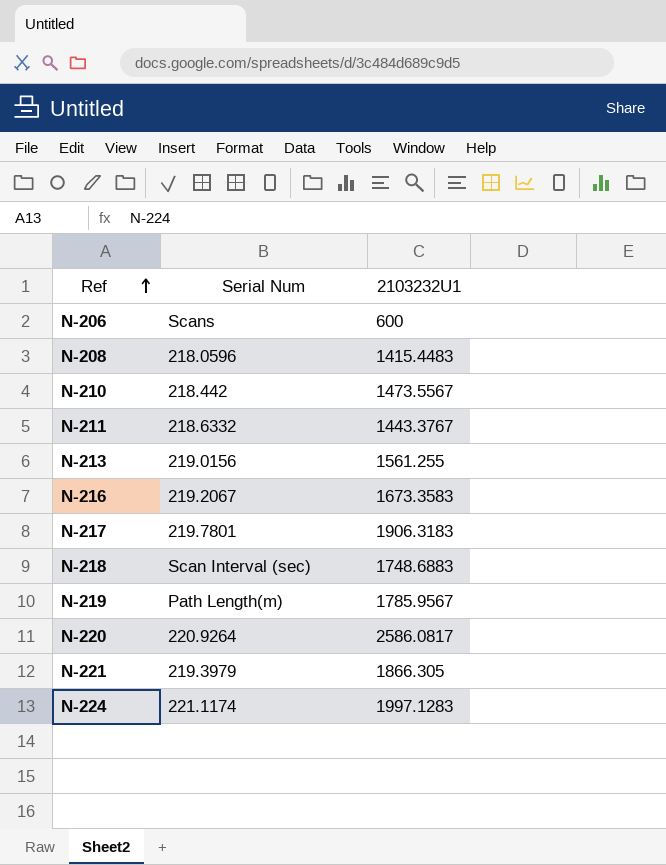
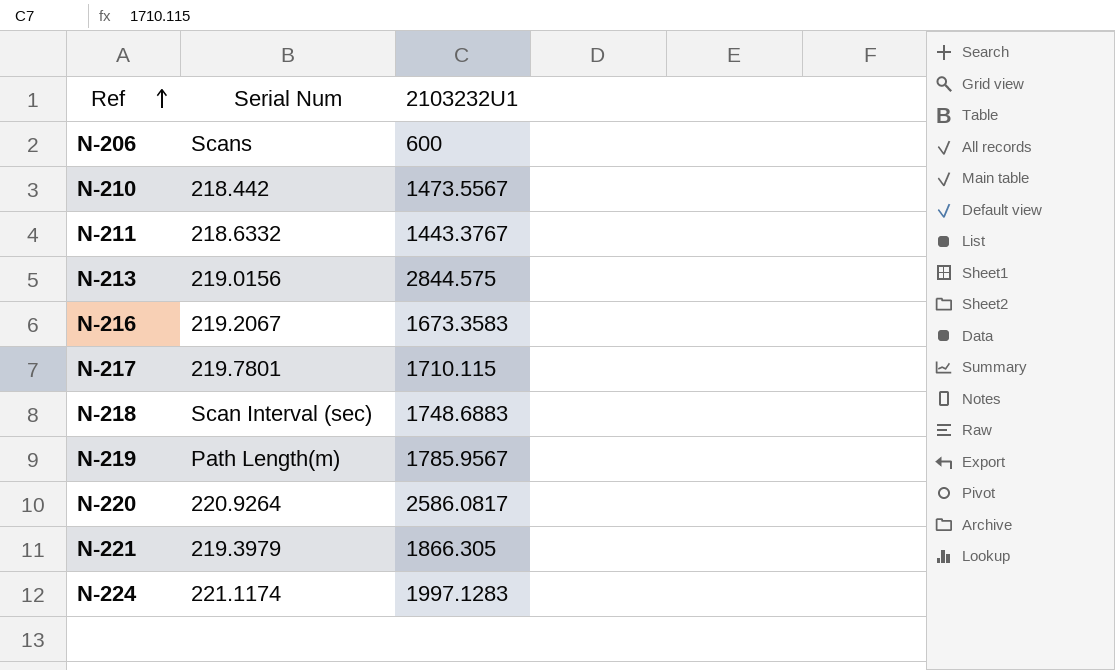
row N-208: 218.0596 | 1415.4483 -> none
N-213 | 2103232U1: 1561.255 -> 2844.575
N-217 | 2103232U1: 1906.3183 -> 1710.115

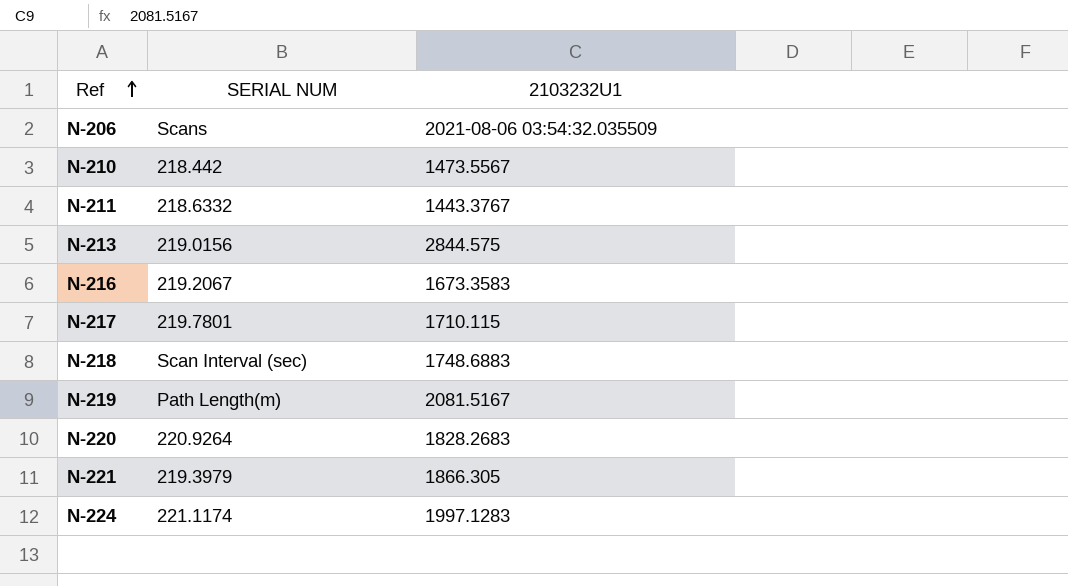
column name: Serial Num -> SERIAL NUM
N-206 | 2103232U1: 600 -> 2021-08-06 03:54:32.035509
N-219 | 2103232U1: 1785.9567 -> 2081.5167
N-220 | 2103232U1: 2586.0817 -> 1828.2683

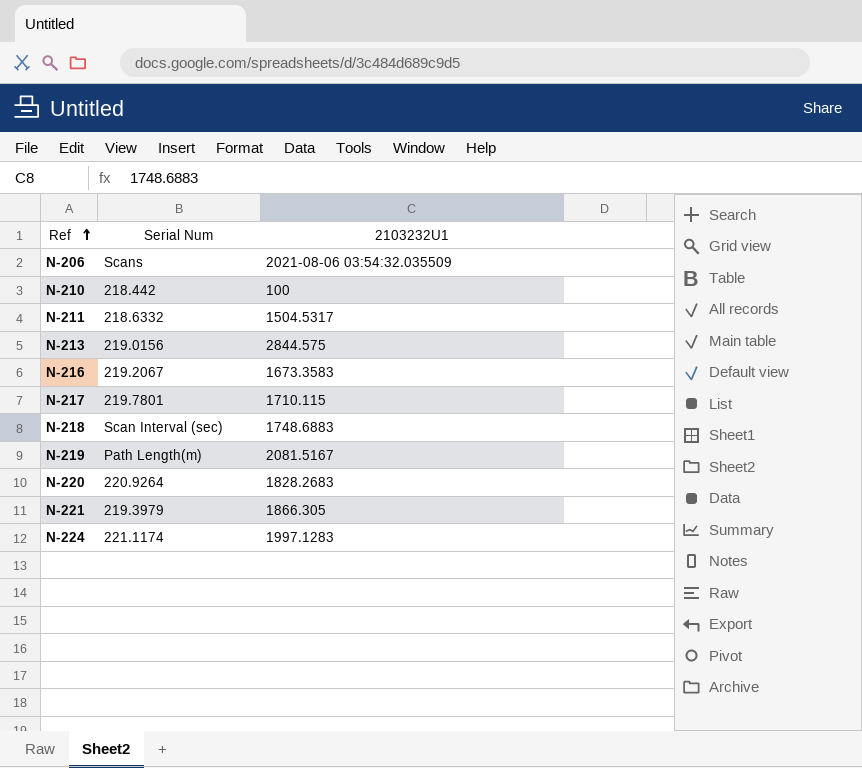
column name: SERIAL NUM -> Serial Num
N-210 | 2103232U1: 1473.5567 -> 100
N-211 | 2103232U1: 1443.3767 -> 1504.5317

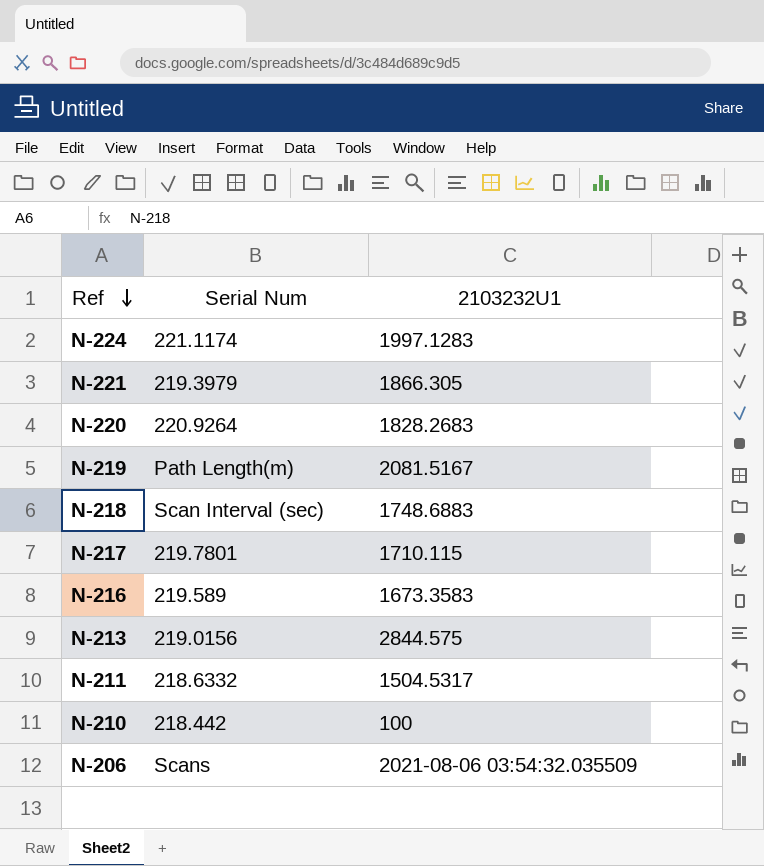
row order: Ref ascending -> Ref descending
N-216 | Serial Num: 219.2067 -> 219.589

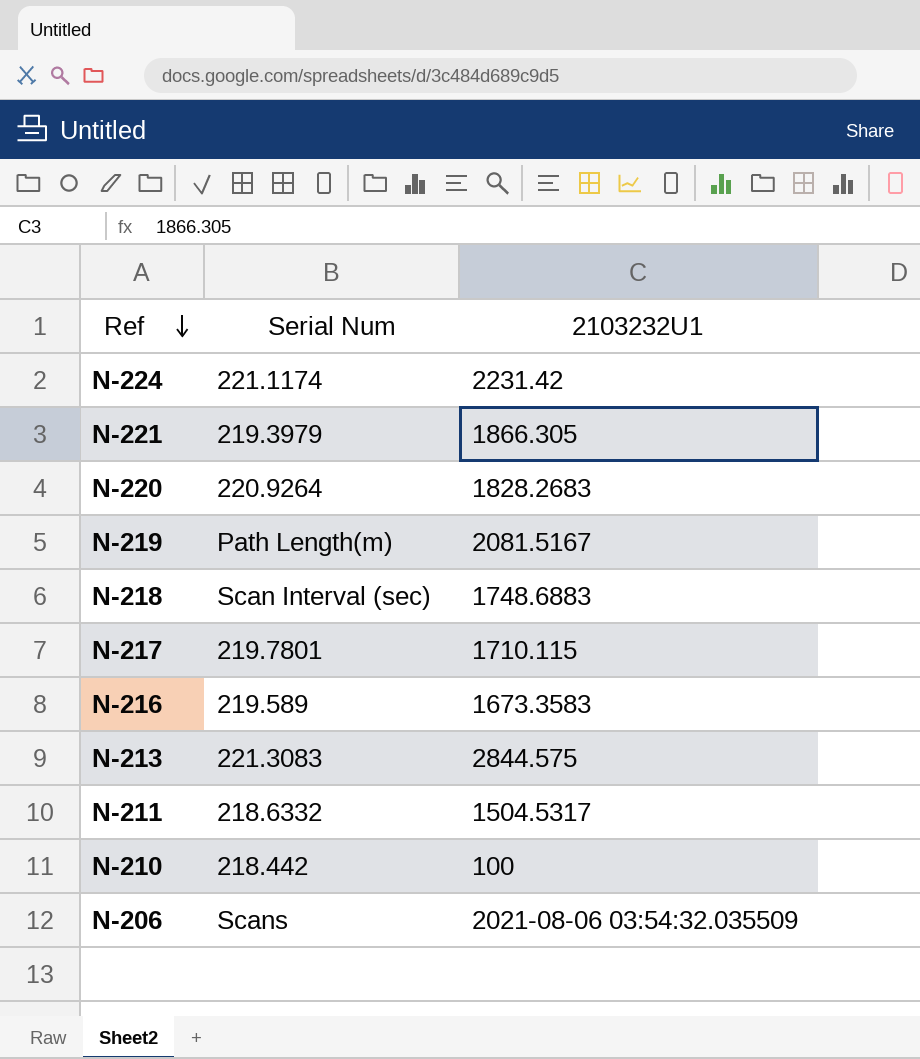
N-224 | 2103232U1: 1997.1283 -> 2231.42
N-213 | Serial Num: 219.0156 -> 221.3083

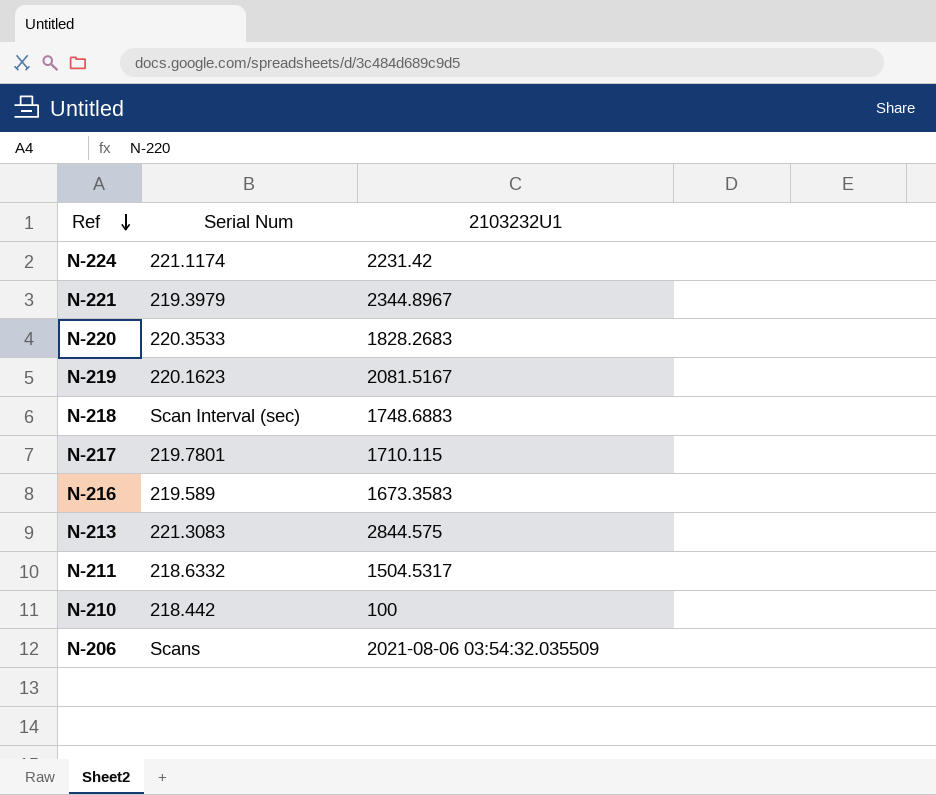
N-221 | 2103232U1: 1866.305 -> 2344.8967
N-220 | Serial Num: 220.9264 -> 220.3533
N-219 | Serial Num: Path Length(m) -> 220.1623

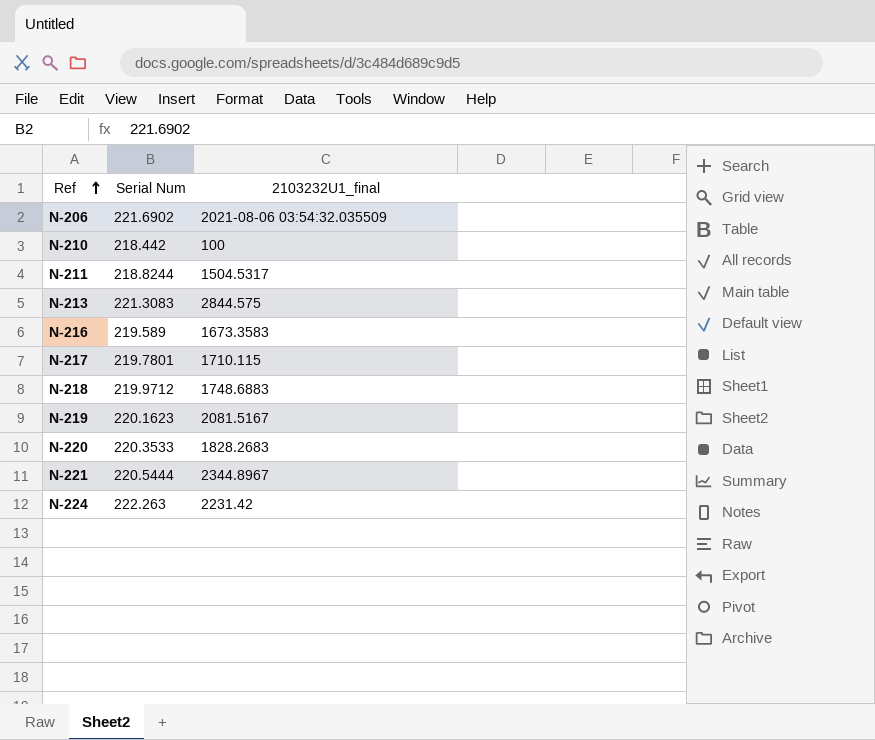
row order: Ref descending -> Ref ascending
column name: 2103232U1 -> 2103232U1_final
N-206 | Serial Num: Scans -> 221.6902
N-211 | Serial Num: 218.6332 -> 218.8244
N-218 | Serial Num: Scan Interval (sec) -> 219.9712
N-221 | Serial Num: 219.3979 -> 220.5444
N-224 | Serial Num: 221.1174 -> 222.263

